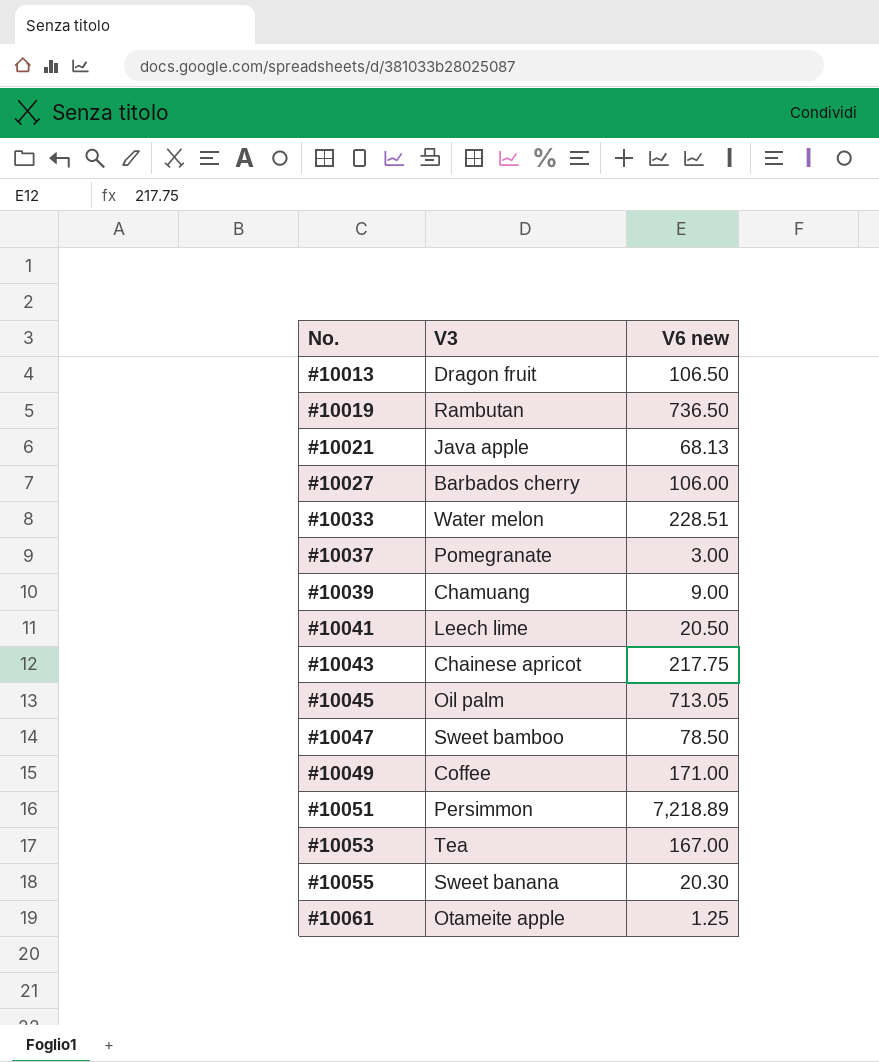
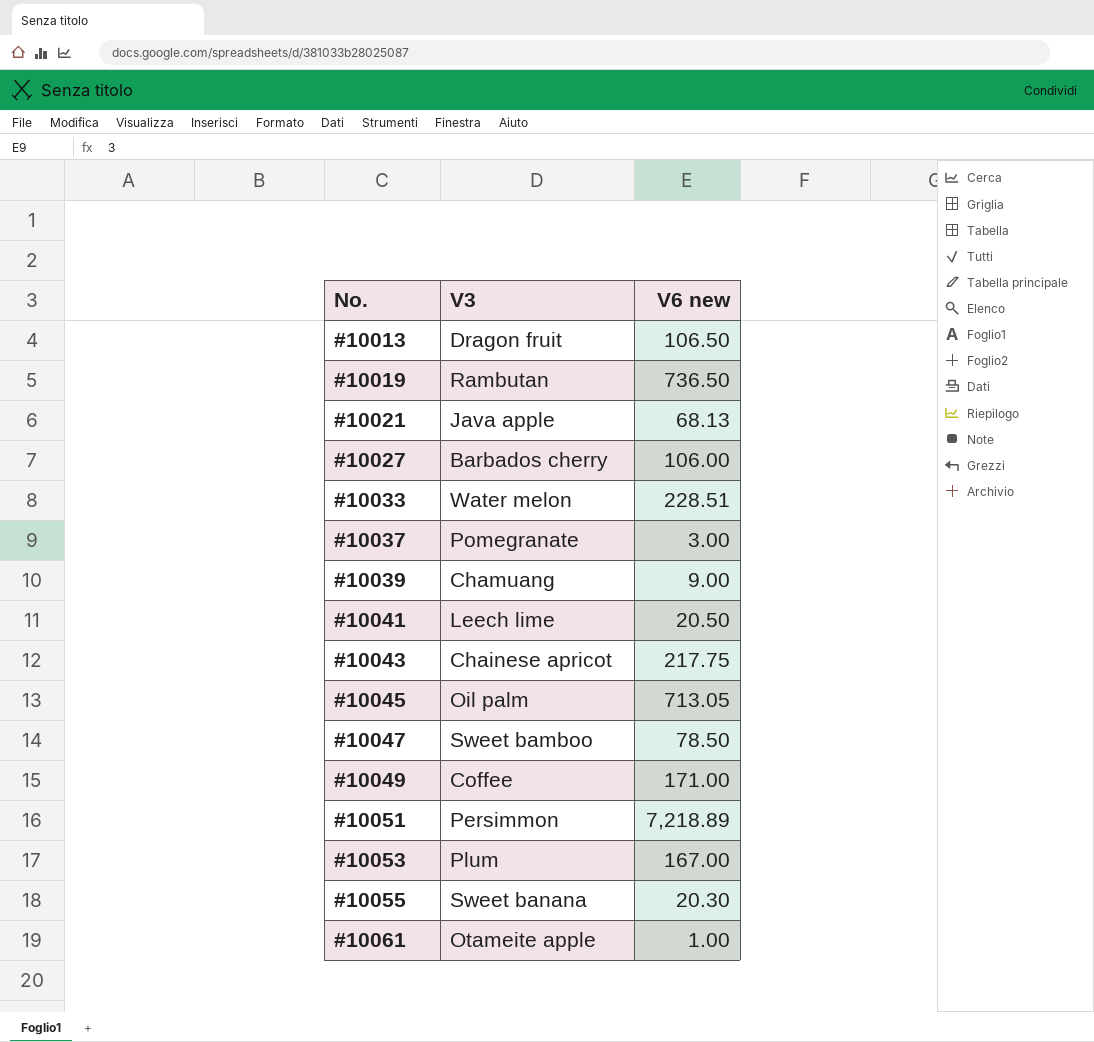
#10053 | V3: Tea -> Plum
#10061 | V6 new: 1.25 -> 1.00

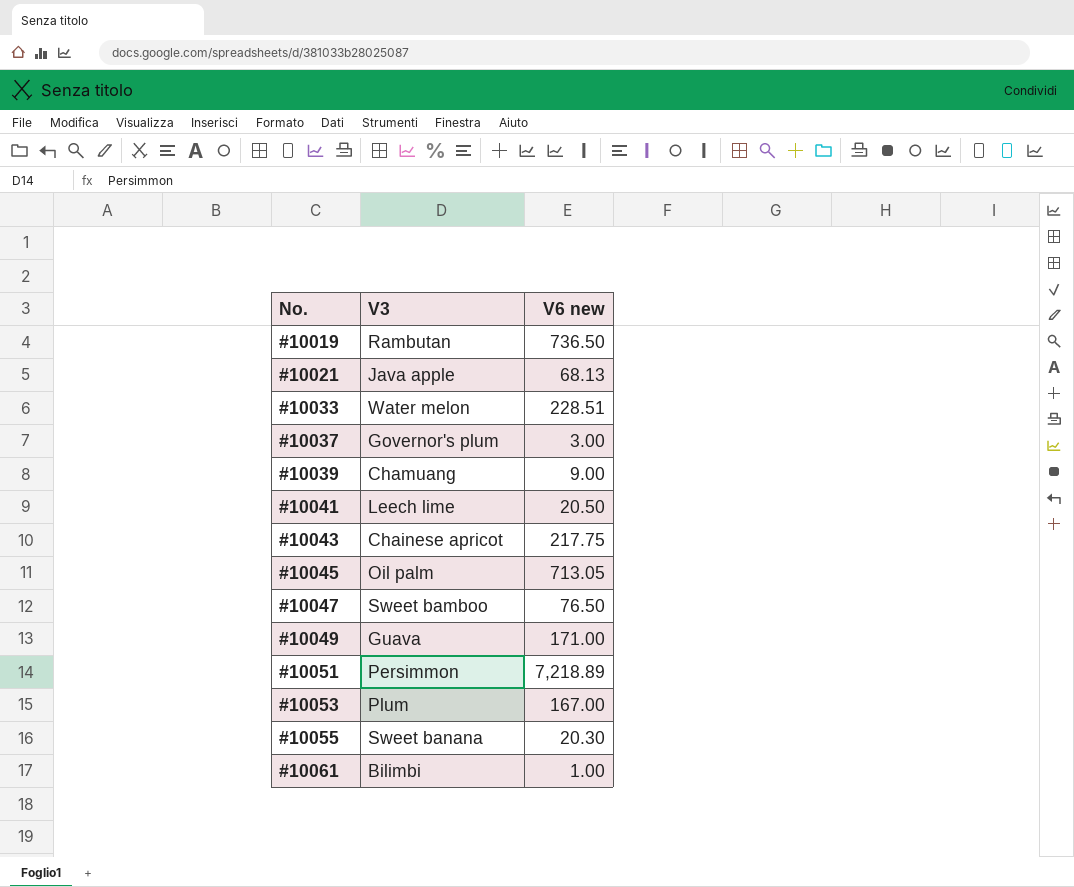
row #10013: Dragon fruit | 106.50 -> none
row #10027: Barbados cherry | 106.00 -> none
#10037 | V3: Pomegranate -> Governor's plum
#10047 | V6 new: 78.50 -> 76.50
#10049 | V3: Coffee -> Guava
#10061 | V3: Otameite apple -> Bilimbi

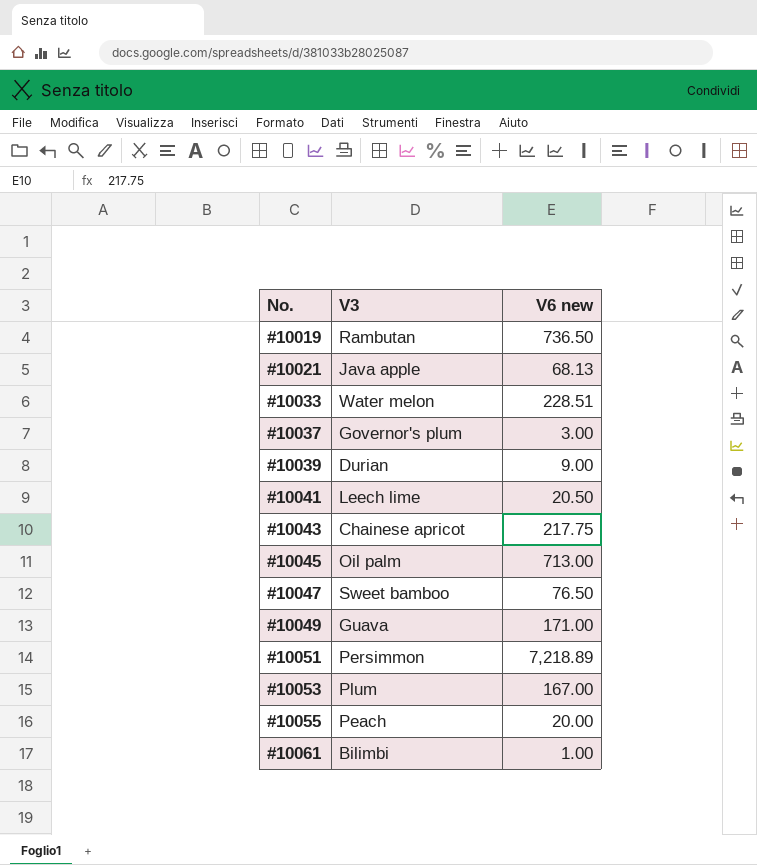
#10039 | V3: Chamuang -> Durian
#10045 | V6 new: 713.05 -> 713.00
#10055 | V3: Sweet banana -> Peach
#10055 | V6 new: 20.30 -> 20.00

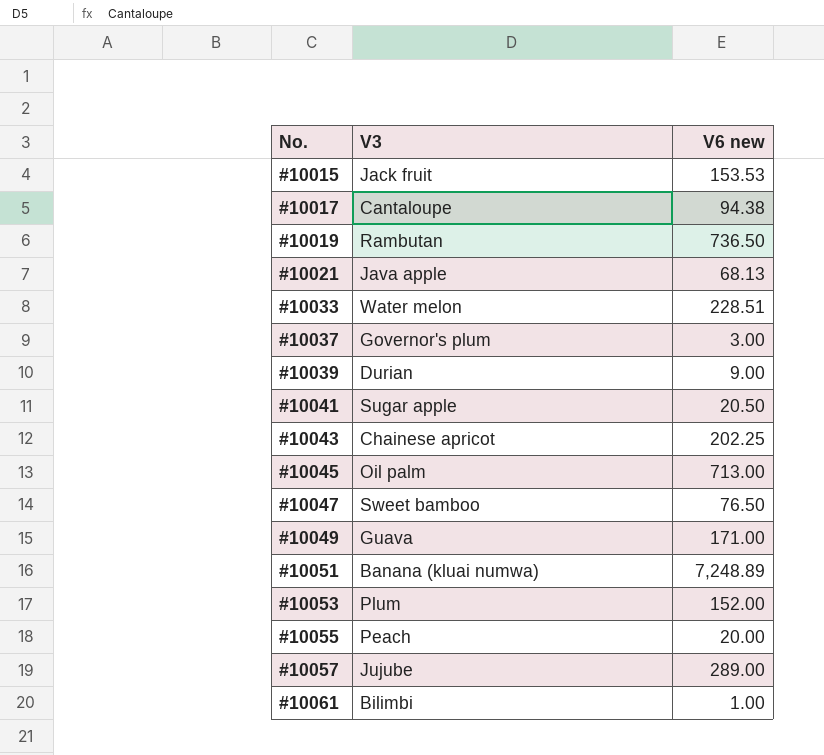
row #10015: none -> Jack fruit | 153.53
row #10017: none -> Cantaloupe | 94.38
#10041 | V3: Leech lime -> Sugar apple
#10043 | V6 new: 217.75 -> 202.25
#10051 | V3: Persimmon -> Banana (kluai numwa)
#10051 | V6 new: 7,218.89 -> 7,248.89
#10053 | V6 new: 167.00 -> 152.00
row #10057: none -> Jujube | 289.00

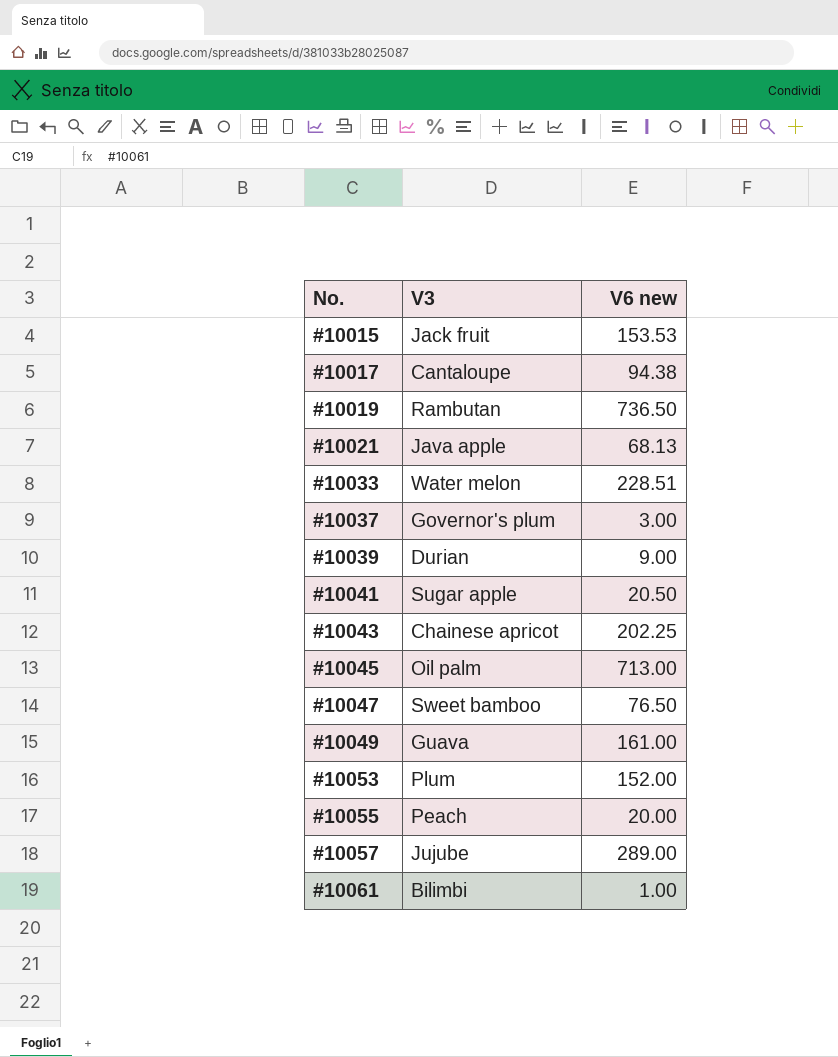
row #10051: Banana (kluai numwa) | 7,248.89 -> none
#10049 | V6 new: 171.00 -> 161.00

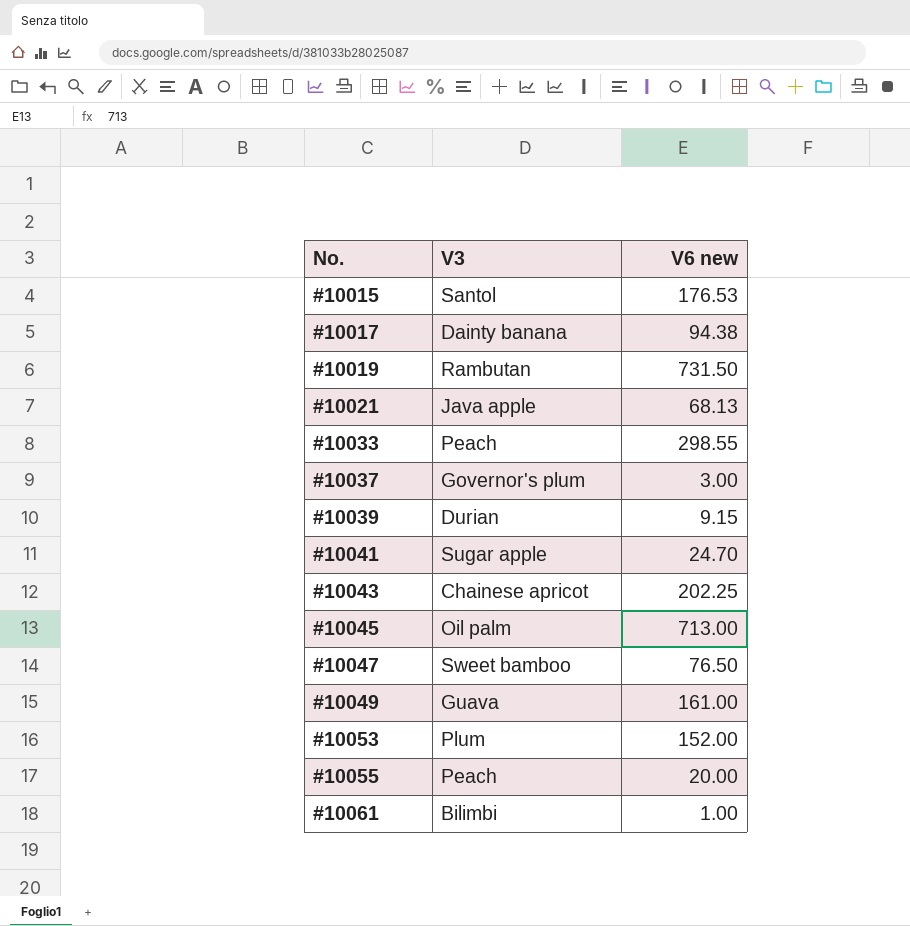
row #10057: Jujube | 289.00 -> none
#10015 | V3: Jack fruit -> Santol
#10015 | V6 new: 153.53 -> 176.53
#10017 | V3: Cantaloupe -> Dainty banana
#10019 | V6 new: 736.50 -> 731.50
#10033 | V3: Water melon -> Peach
#10033 | V6 new: 228.51 -> 298.55
#10039 | V6 new: 9.00 -> 9.15
#10041 | V6 new: 20.50 -> 24.70

